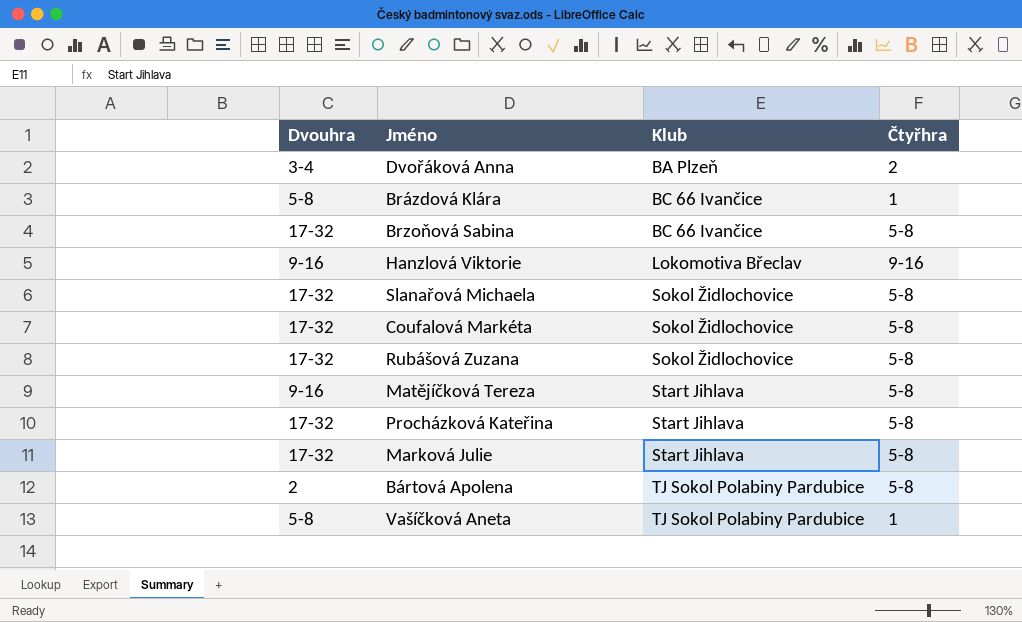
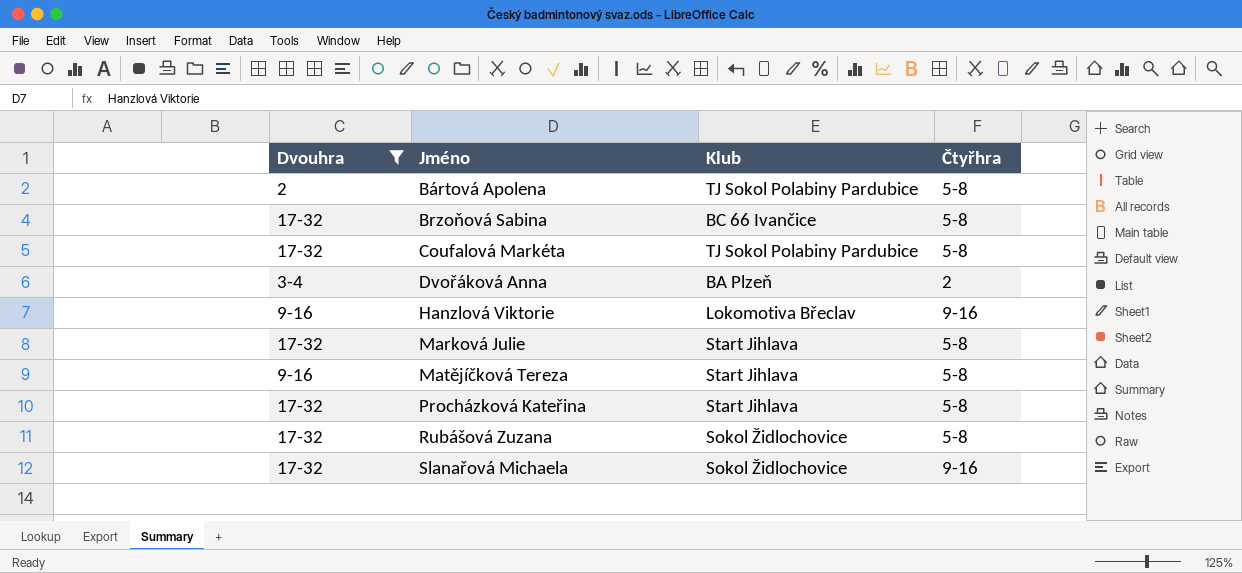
filter: none -> Dvouhra != 5-8
row order: Klub ascending -> Jméno ascending
Coufalová Markéta | Klub: Sokol Židlochovice -> TJ Sokol Polabiny Pardubice
Slanařová Michaela | Čtyřhra: 5-8 -> 9-16

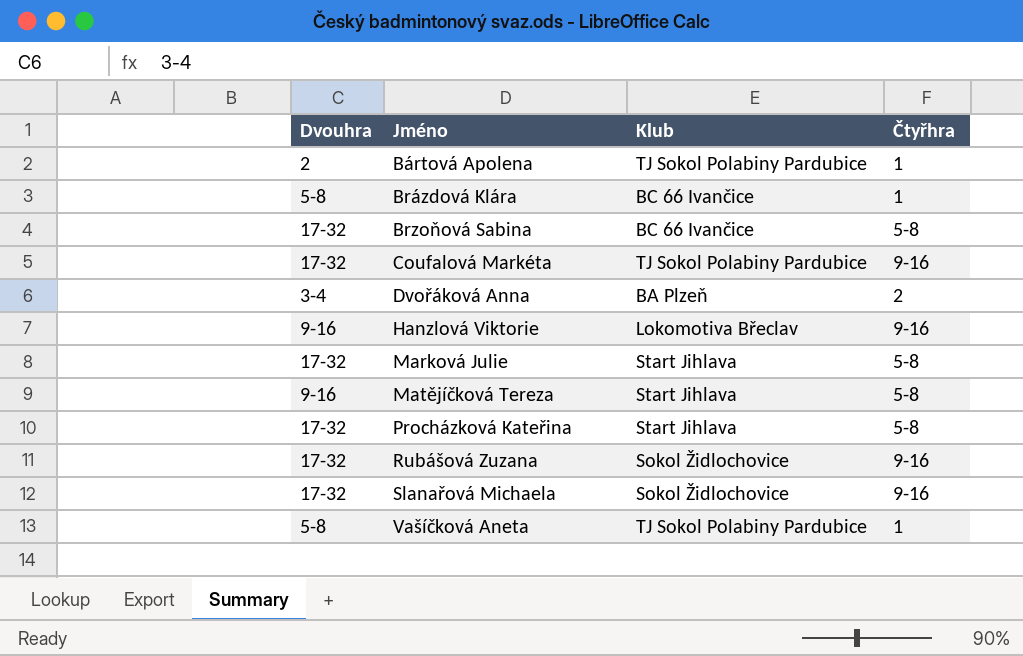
filter: Dvouhra != 5-8 -> none
Bártová Apolena | Čtyřhra: 5-8 -> 1
Coufalová Markéta | Čtyřhra: 5-8 -> 9-16
Rubášová Zuzana | Čtyřhra: 5-8 -> 9-16

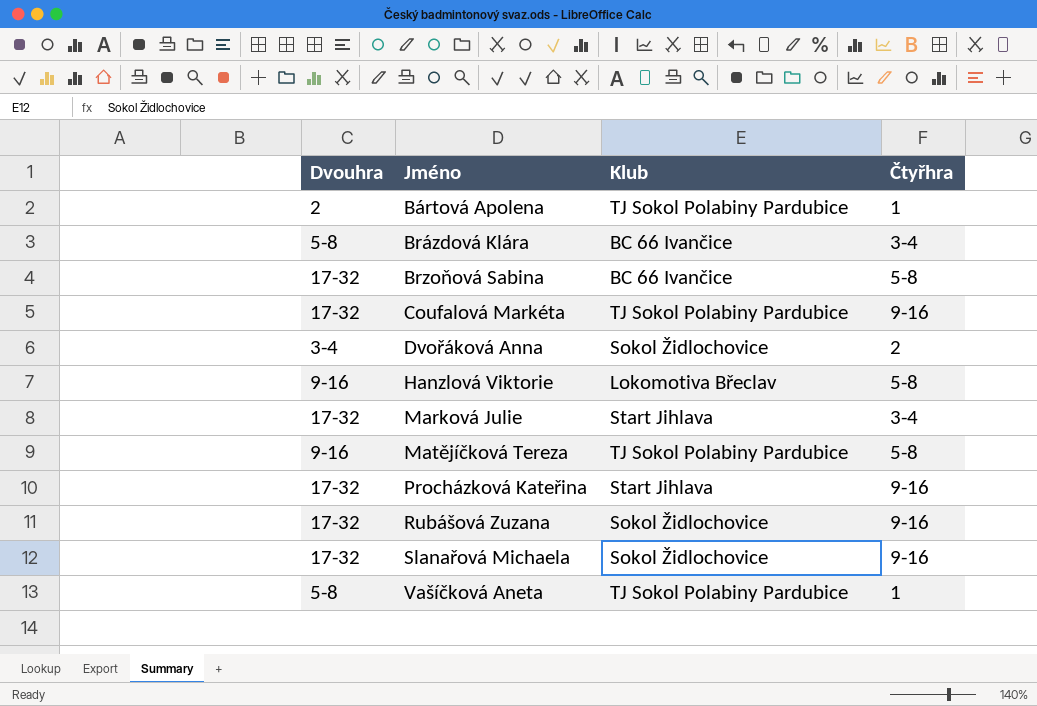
Brázdová Klára | Čtyřhra: 1 -> 3-4
Dvořáková Anna | Klub: BA Plzeň -> Sokol Židlochovice
Hanzlová Viktorie | Čtyřhra: 9-16 -> 5-8
Marková Julie | Čtyřhra: 5-8 -> 3-4
Matějíčková Tereza | Klub: Start Jihlava -> TJ Sokol Polabiny Pardubice
Procházková Kateřina | Čtyřhra: 5-8 -> 9-16

